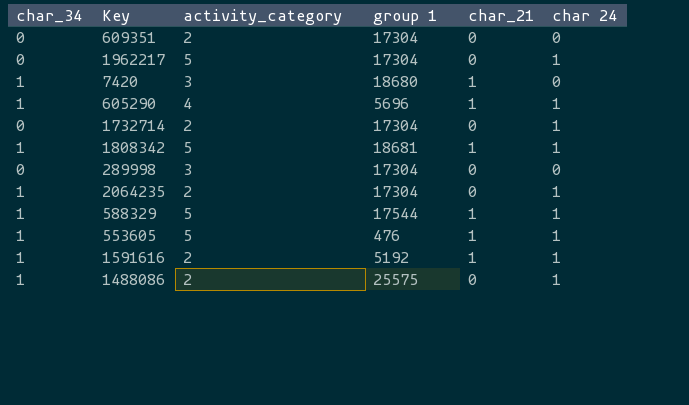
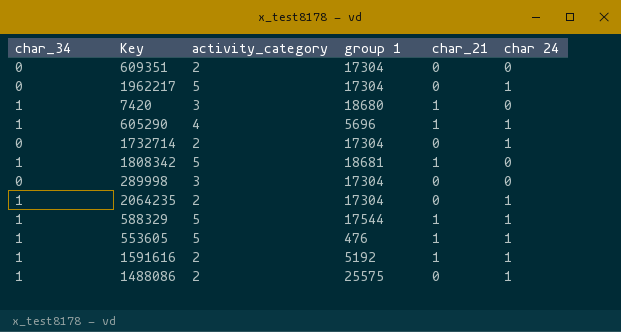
1808342 | char 24: 1 -> 0

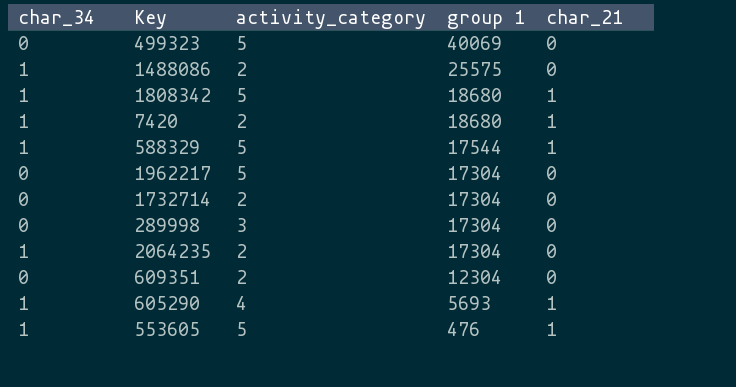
row order: none -> group 1 descending
column char 24 | position: 6 -> none
row 1591616: 1 | 2 | 5192 | 1 | 1 -> none
row 499323: none -> 0 | 5 | 40069 | 0
1808342 | group 1: 18681 -> 18680
7420 | activity_category: 3 -> 2
609351 | group 1: 17304 -> 12304
605290 | group 1: 5696 -> 5693

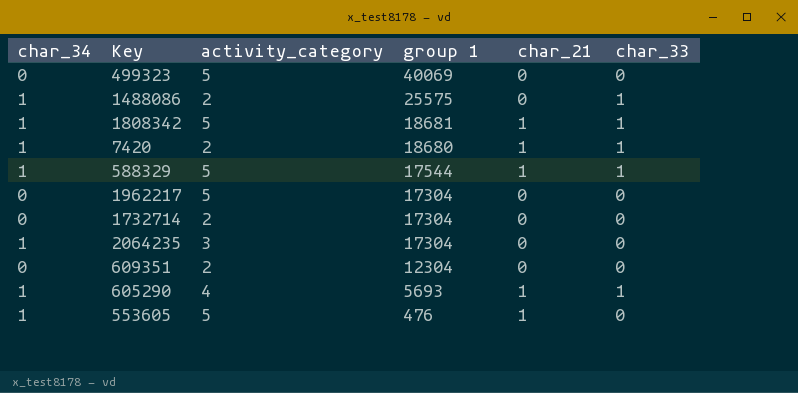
column char_33 | position: none -> 6
row 289998: 0 | 3 | 17304 | 0 -> none
1808342 | group 1: 18680 -> 18681
2064235 | activity_category: 2 -> 3

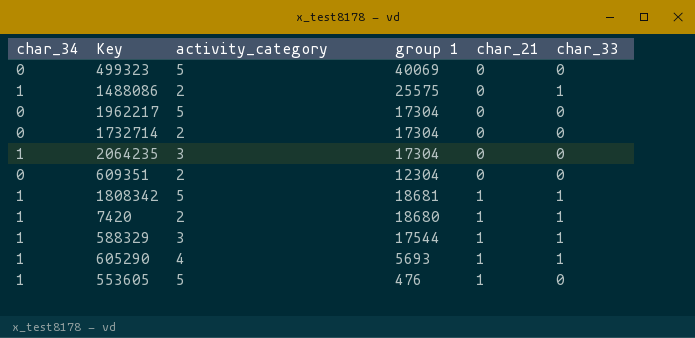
row order: group 1 descending -> char_21 ascending
588329 | activity_category: 5 -> 3

